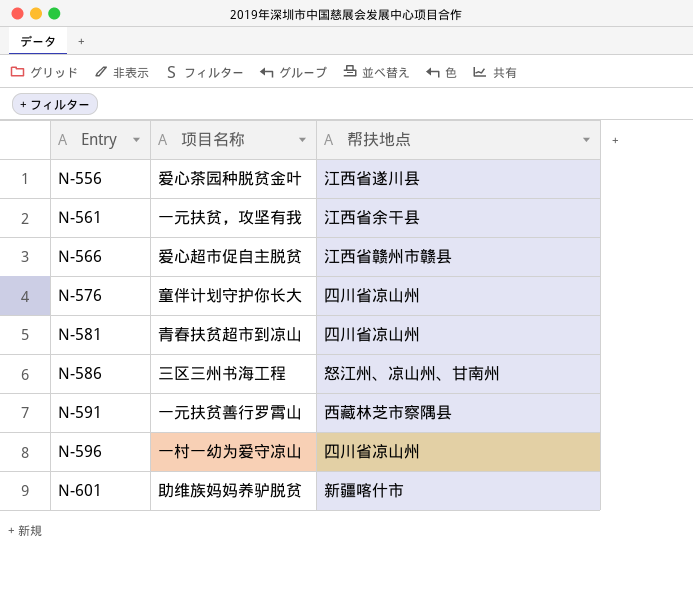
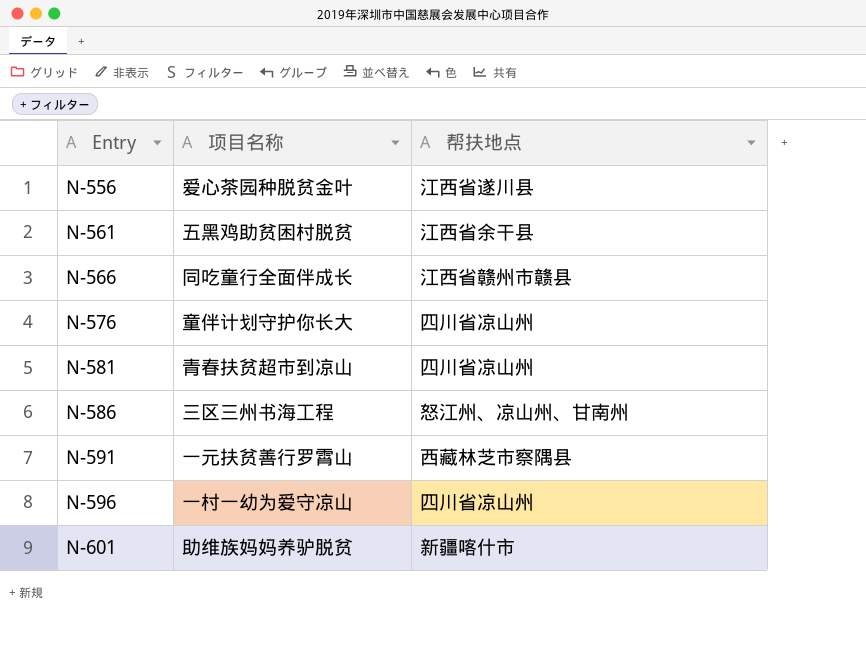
N-561 | 项目名称: 一元扶贫，攻坚有我 -> 五黑鸡助贫困村脱贫
N-566 | 项目名称: 爱心超市促自主脱贫 -> 同吃童行全面伴成长

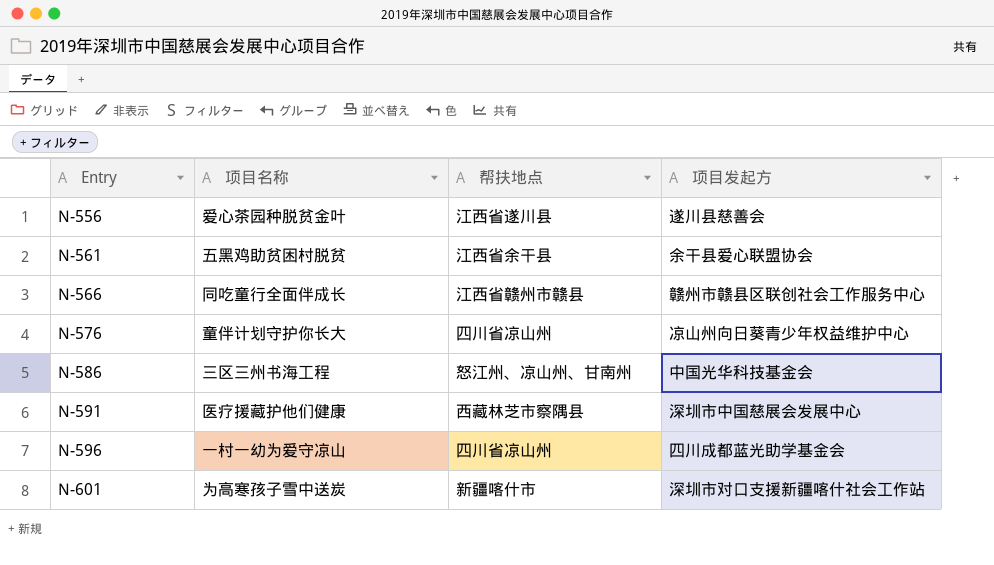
column 项目发起方 | position: none -> 4
row N-581: 青春扶贫超市到凉山 | 四川省凉山州 -> none
N-591 | 项目名称: 一元扶贫善行罗霄山 -> 医疗援藏护他们健康
N-601 | 项目名称: 助维族妈妈养驴脱贫 -> 为高寒孩子雪中送炭

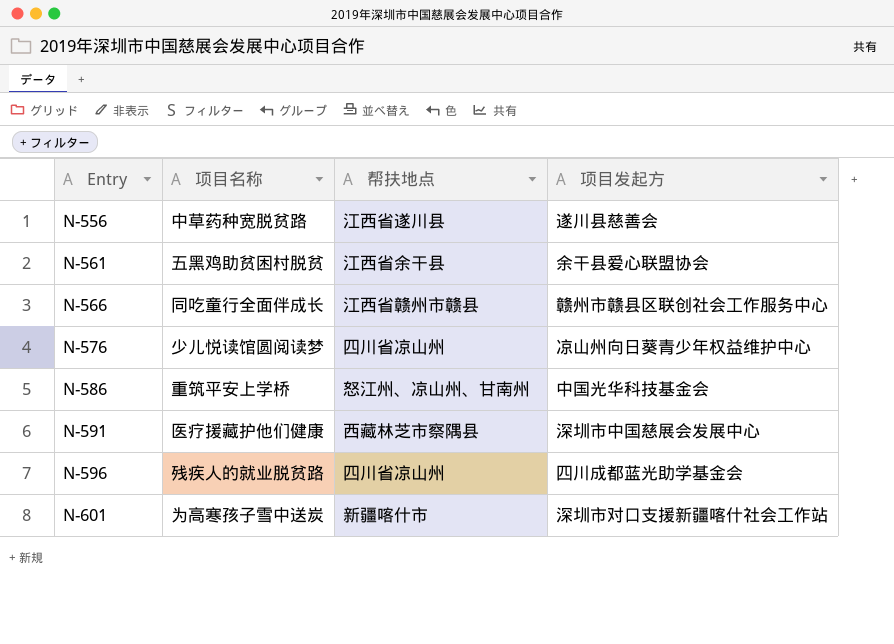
N-556 | 项目名称: 爱心茶园种脱贫金叶 -> 中草药种宽脱贫路
N-576 | 项目名称: 童伴计划守护你长大 -> 少儿悦读馆圆阅读梦
N-586 | 项目名称: 三区三州书海工程 -> 重筑平安上学桥
N-596 | 项目名称: 一村一幼为爱守凉山 -> 残疾人的就业脱贫路

